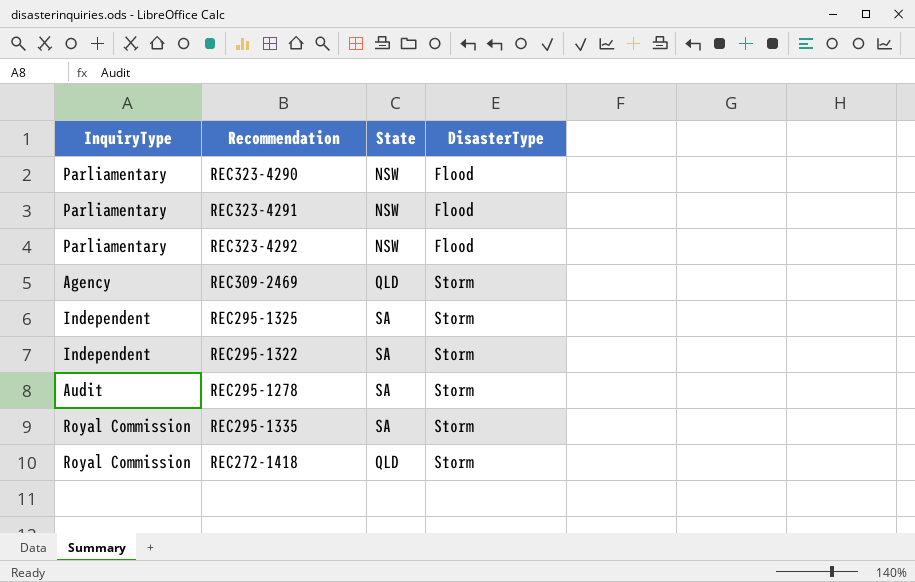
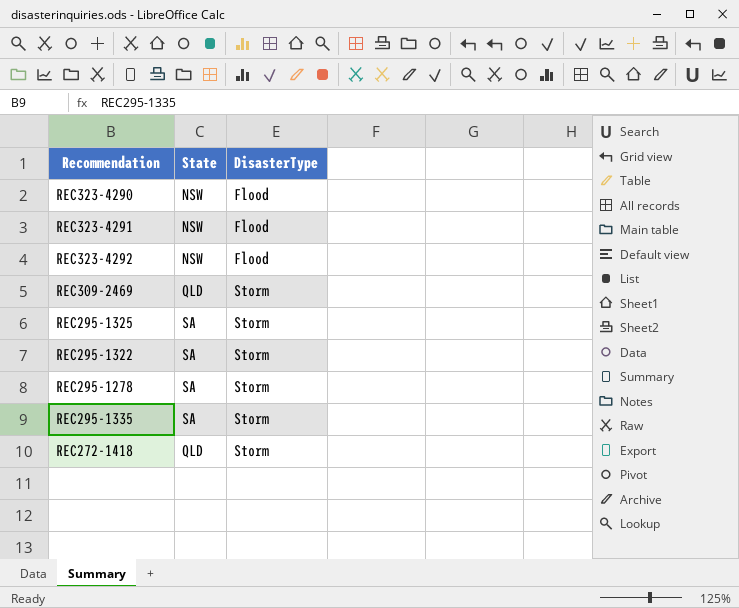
column InquiryType | position: 1 -> none

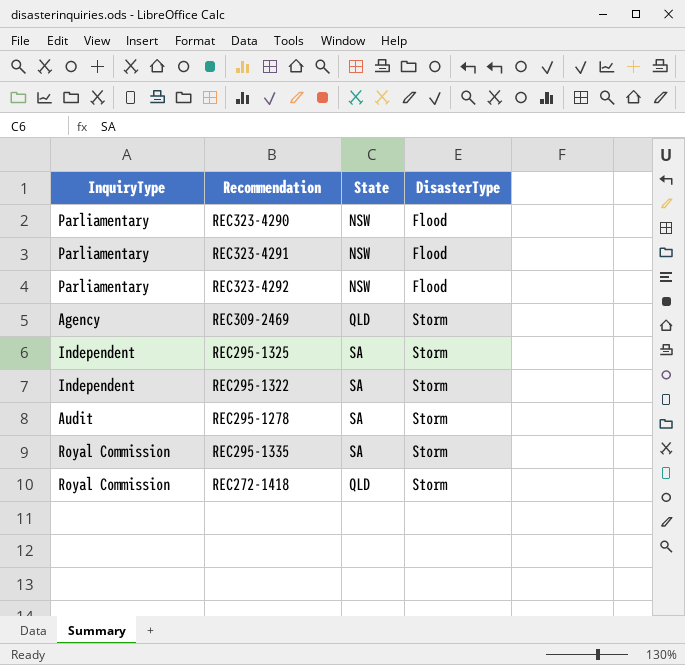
column InquiryType | position: none -> 1

